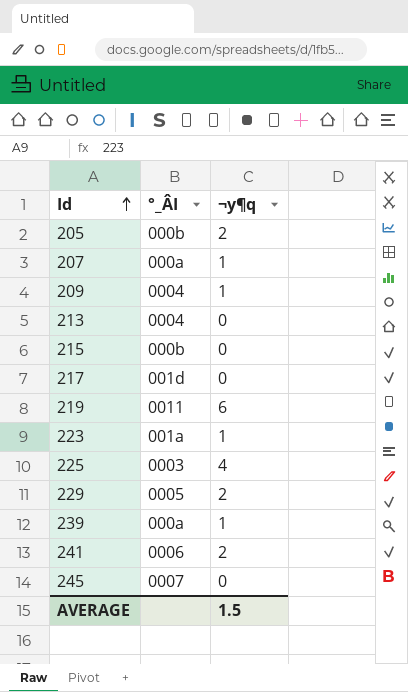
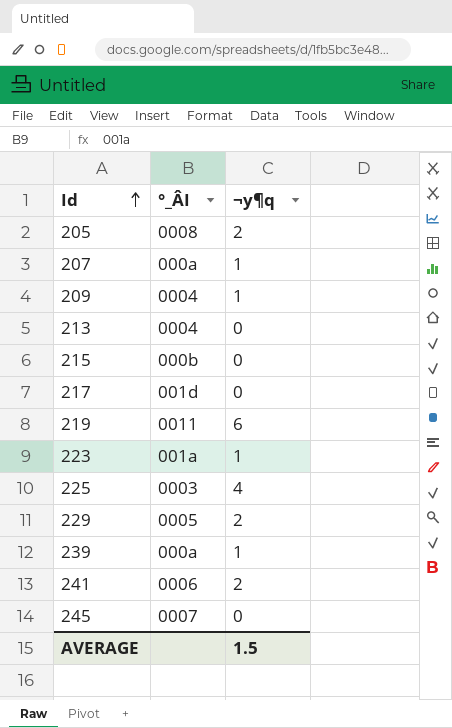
205 | °_ÂI: 000b -> 0008

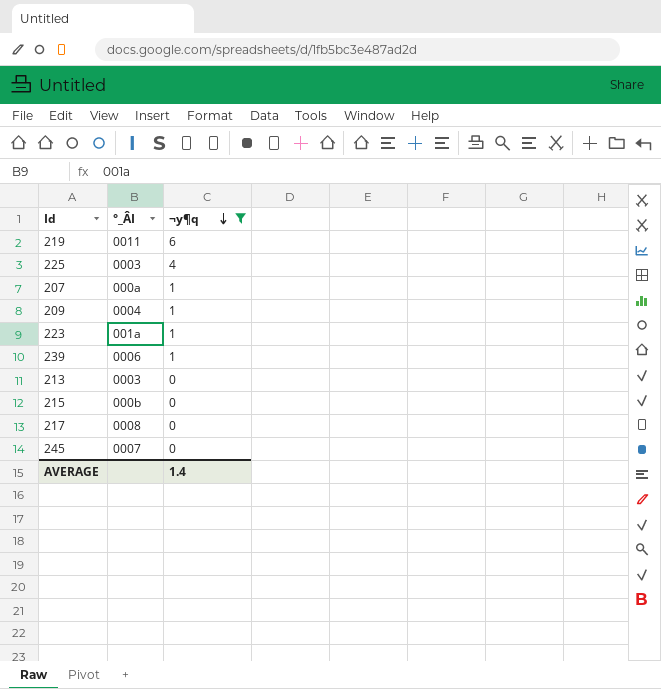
filter: none -> ¬y¶q != 2
row order: Id ascending -> ¬y¶q descending
239 | °_ÂI: 000a -> 0006
213 | °_ÂI: 0004 -> 0003
217 | °_ÂI: 001d -> 0008
AVERAGE | ¬y¶q: 1.5 -> 1.4

